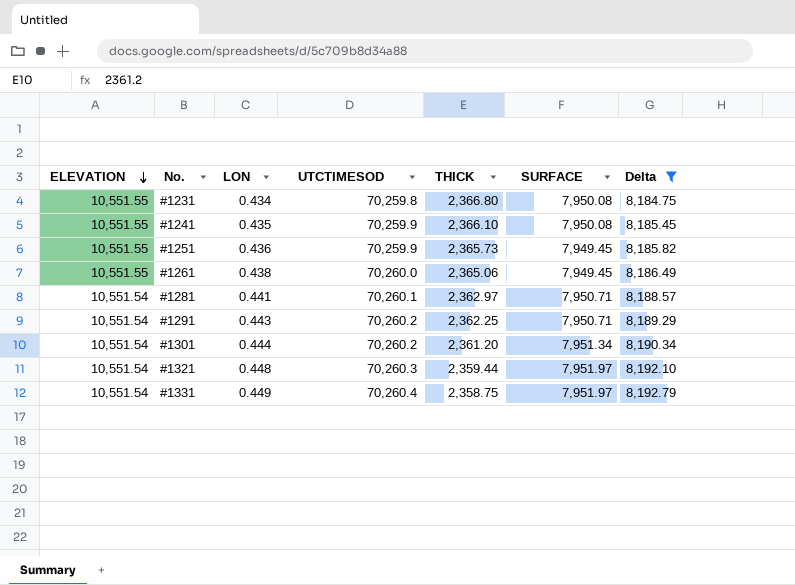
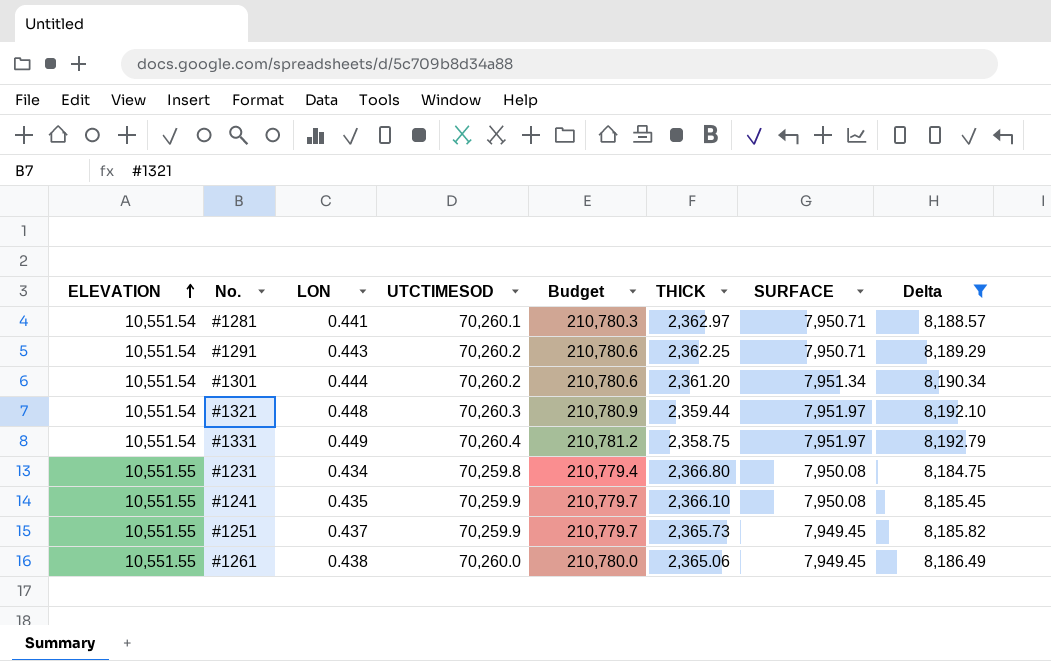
row order: ELEVATION descending -> ELEVATION ascending
column Budget | formula: none -> [UTCTIMESOD] * 3
#1251 | LON: 0.436 -> 0.437

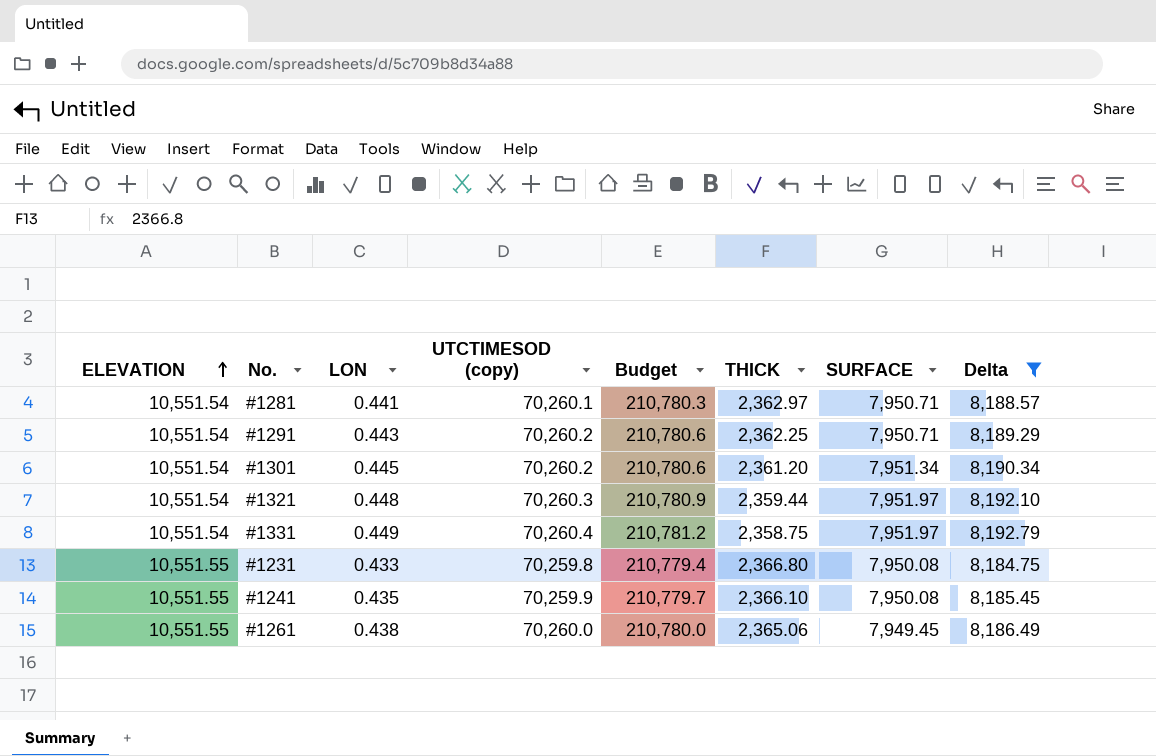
column name: UTCTIMESOD -> UTCTIMESOD (copy)
row #1251: 10,551.55 | 0.437 | 70,259.9 | 210,779.7 | 2,365.73 | 7,949.45 | 8,185.82 -> none
#1301 | LON: 0.444 -> 0.445
#1231 | LON: 0.434 -> 0.433

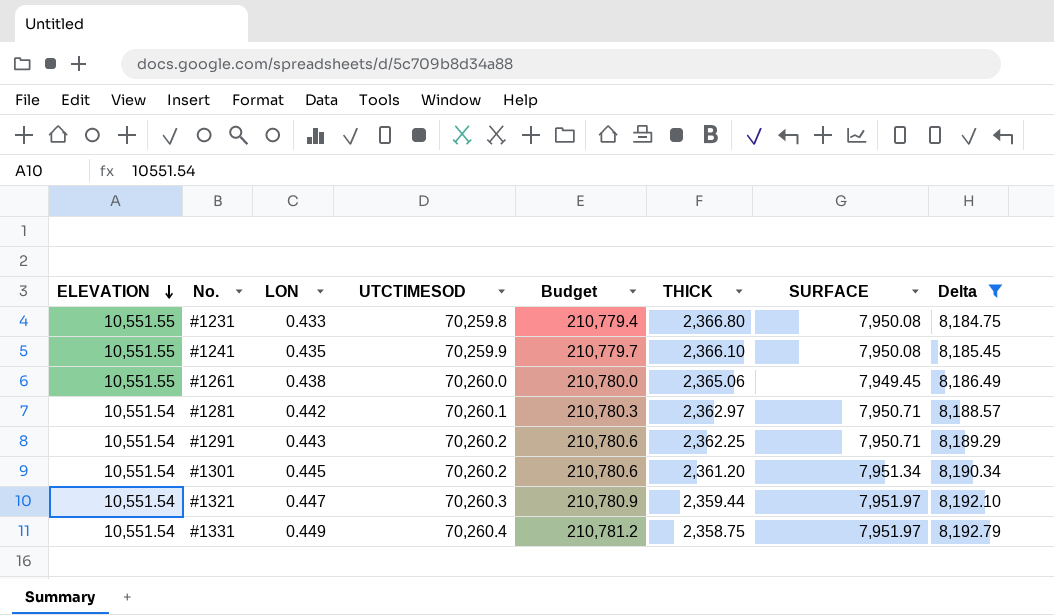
row order: ELEVATION ascending -> ELEVATION descending
column name: UTCTIMESOD (copy) -> UTCTIMESOD
#1281 | LON: 0.441 -> 0.442
#1321 | LON: 0.448 -> 0.447

